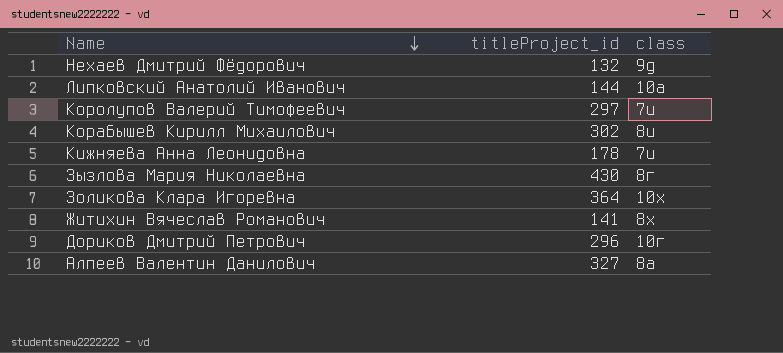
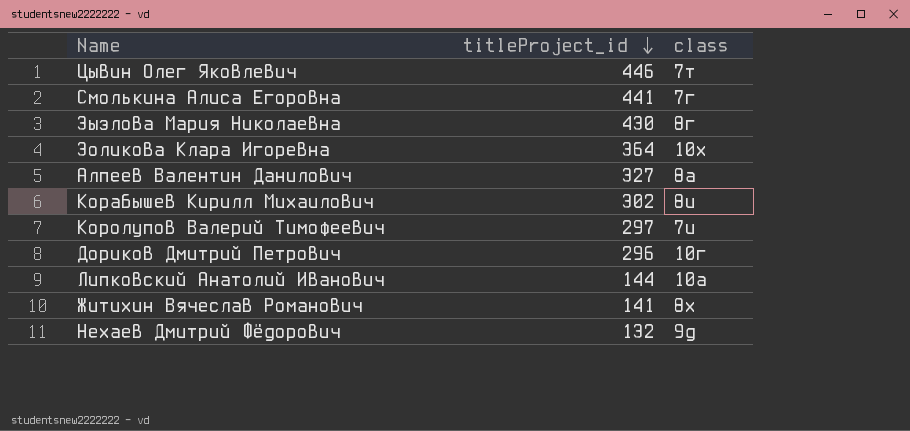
row order: Name descending -> titleProject_id descending
row Кижняева Анна Леонидовна: 178 | 7и -> none
row Цывин Олег Яковлевич: none -> 446 | 7т
row Смолькина Алиса Егоровна: none -> 441 | 7г

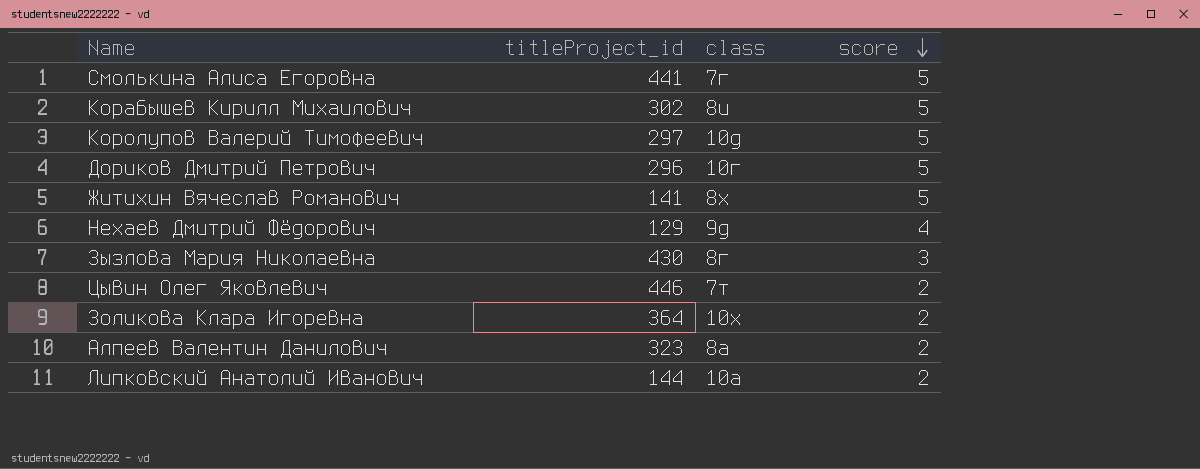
row order: titleProject_id descending -> score descending
column score | position: none -> 4
Королупов Валерий Тимофеевич | class: 7и -> 10д
Нехаев Дмитрий Фёдорович | titleProject_id: 132 -> 129
Алпеев Валентин Данилович | titleProject_id: 327 -> 323

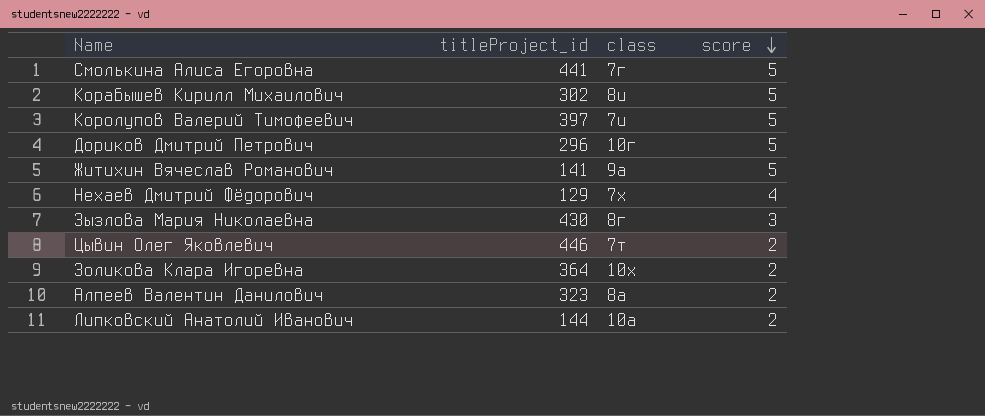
Королупов Валерий Тимофеевич | titleProject_id: 297 -> 397
Королупов Валерий Тимофеевич | class: 10д -> 7и
Житихин Вячеслав Романович | class: 8х -> 9а
Нехаев Дмитрий Фёдорович | class: 9д -> 7х

